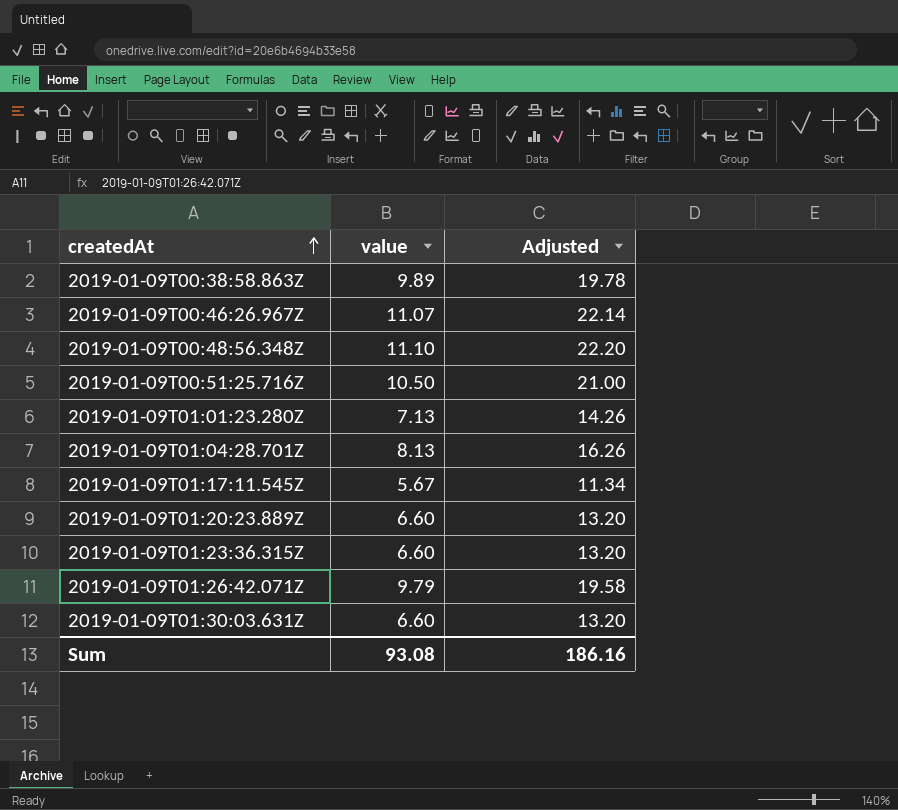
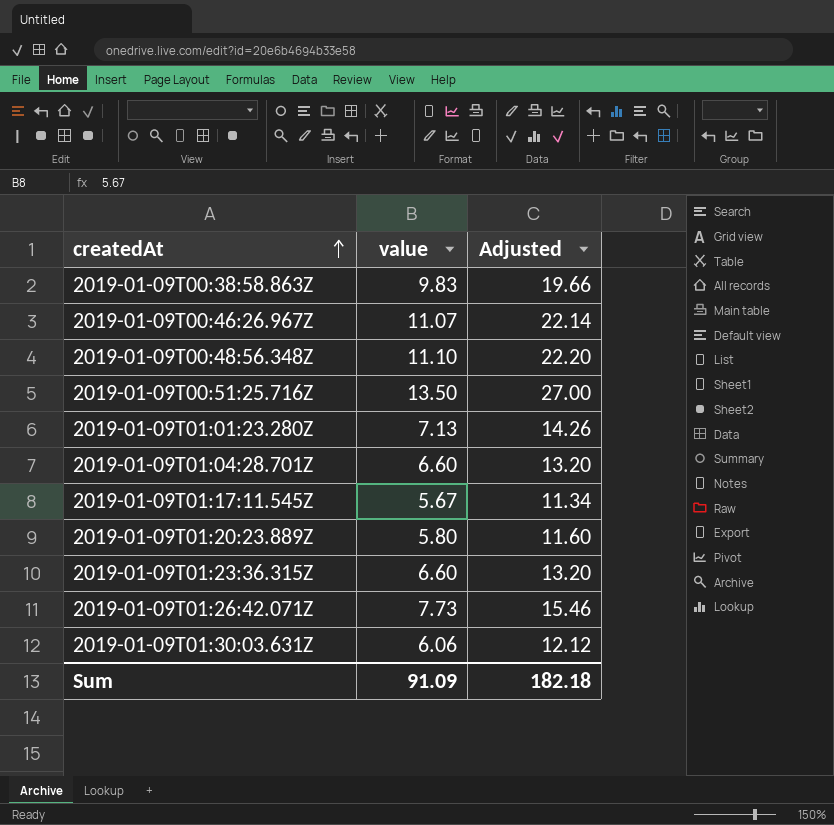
2019-01-09T00:38:58.863Z | value: 9.89 -> 9.83
2019-01-09T00:38:58.863Z | Adjusted: 19.78 -> 19.66
2019-01-09T00:51:25.716Z | value: 10.50 -> 13.50
2019-01-09T00:51:25.716Z | Adjusted: 21.00 -> 27.00
2019-01-09T01:04:28.701Z | value: 8.13 -> 6.60
2019-01-09T01:04:28.701Z | Adjusted: 16.26 -> 13.20
2019-01-09T01:20:23.889Z | value: 6.60 -> 5.80
2019-01-09T01:20:23.889Z | Adjusted: 13.20 -> 11.60
2019-01-09T01:26:42.071Z | value: 9.79 -> 7.73
2019-01-09T01:26:42.071Z | Adjusted: 19.58 -> 15.46
2019-01-09T01:30:03.631Z | value: 6.60 -> 6.06
2019-01-09T01:30:03.631Z | Adjusted: 13.20 -> 12.12
Sum | value: 93.08 -> 91.09
Sum | Adjusted: 186.16 -> 182.18

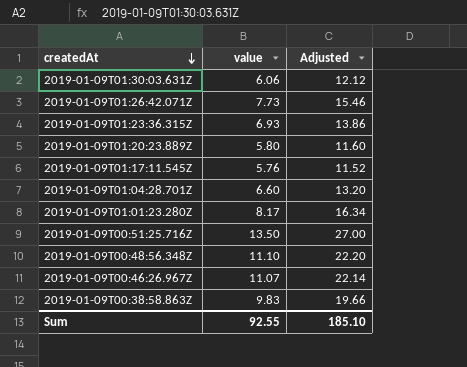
row order: createdAt ascending -> createdAt descending
2019-01-09T01:23:36.315Z | value: 6.60 -> 6.93
2019-01-09T01:23:36.315Z | Adjusted: 13.20 -> 13.86
2019-01-09T01:17:11.545Z | value: 5.67 -> 5.76
2019-01-09T01:17:11.545Z | Adjusted: 11.34 -> 11.52
2019-01-09T01:01:23.280Z | value: 7.13 -> 8.17
2019-01-09T01:01:23.280Z | Adjusted: 14.26 -> 16.34
Sum | value: 91.09 -> 92.55
Sum | Adjusted: 182.18 -> 185.10

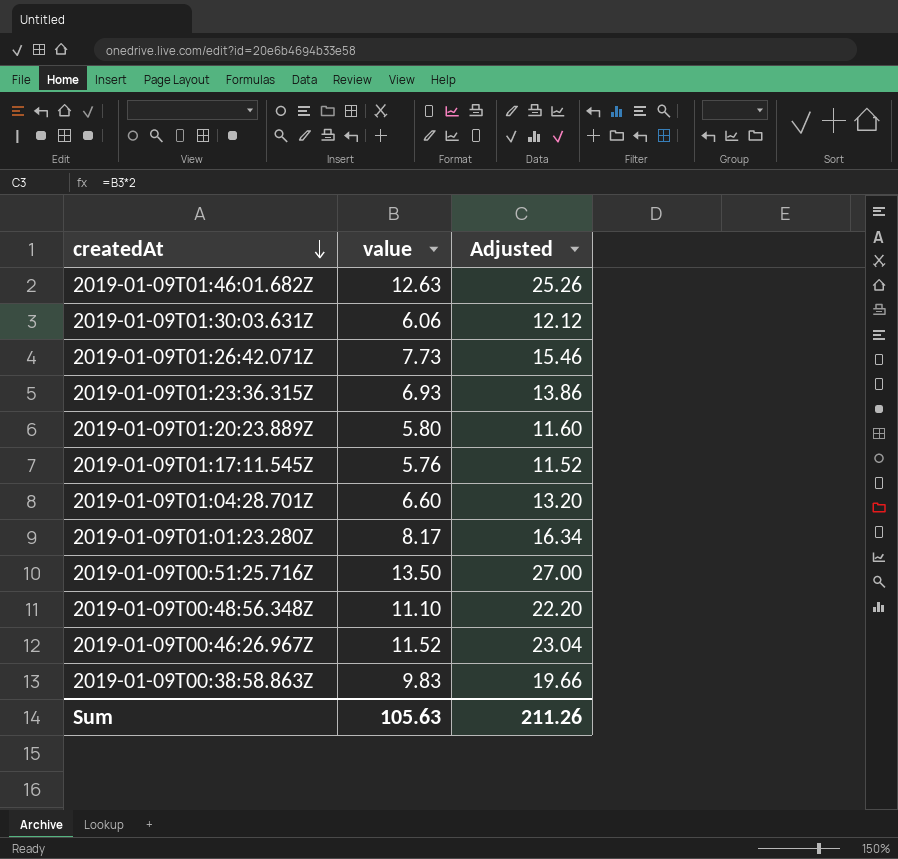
row 2019-01-09T01:46:01.682Z: none -> 12.63 | 25.26
2019-01-09T00:46:26.967Z | value: 11.07 -> 11.52
2019-01-09T00:46:26.967Z | Adjusted: 22.14 -> 23.04
Sum | value: 92.55 -> 105.63
Sum | Adjusted: 185.10 -> 211.26

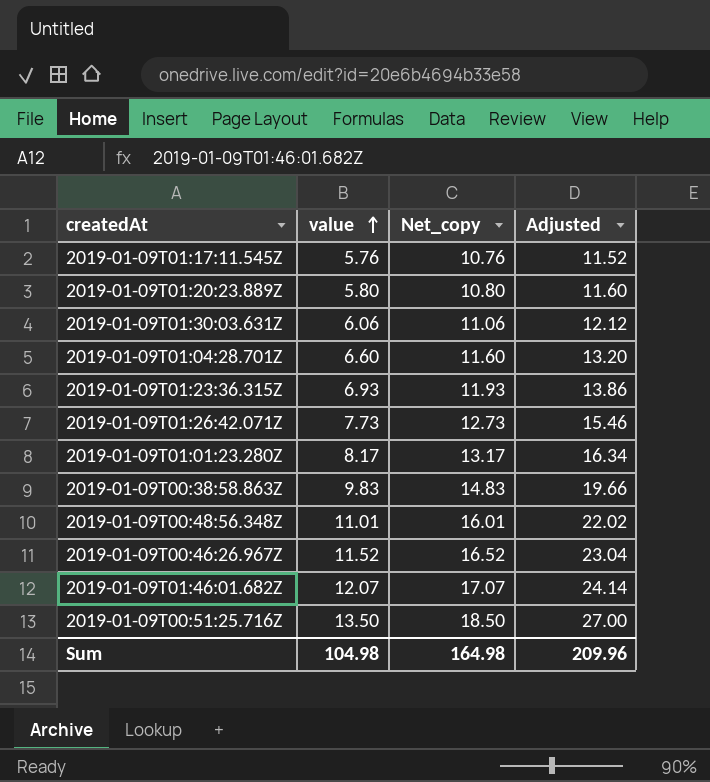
row order: createdAt descending -> value ascending
column Net_copy | formula: none -> [value] + 5
2019-01-09T00:48:56.348Z | value: 11.10 -> 11.01
2019-01-09T00:48:56.348Z | Adjusted: 22.20 -> 22.02
2019-01-09T01:46:01.682Z | value: 12.63 -> 12.07
2019-01-09T01:46:01.682Z | Adjusted: 25.26 -> 24.14
Sum | value: 105.63 -> 104.98
Sum | Adjusted: 211.26 -> 209.96

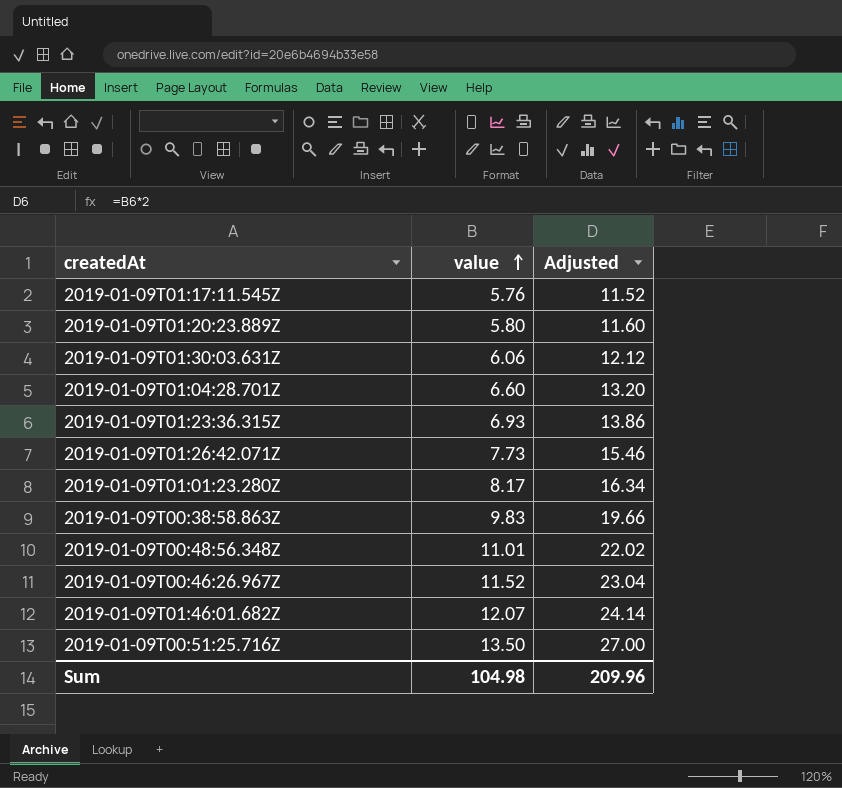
column Net_copy | formula: [value] + 5 -> none

